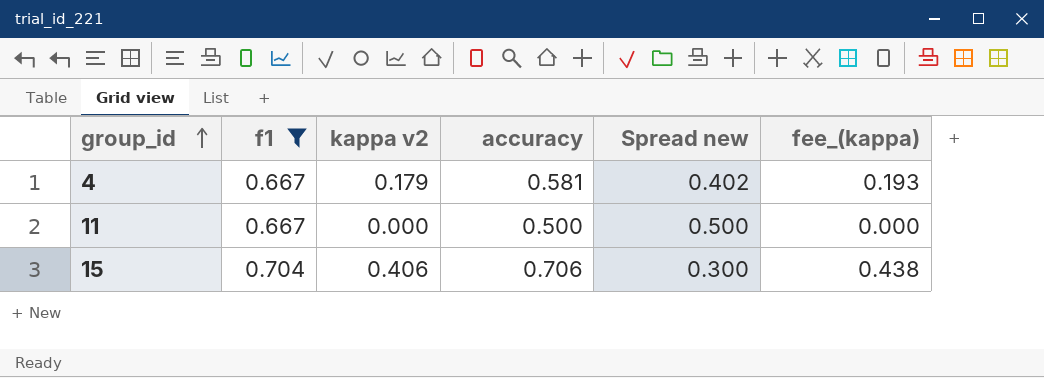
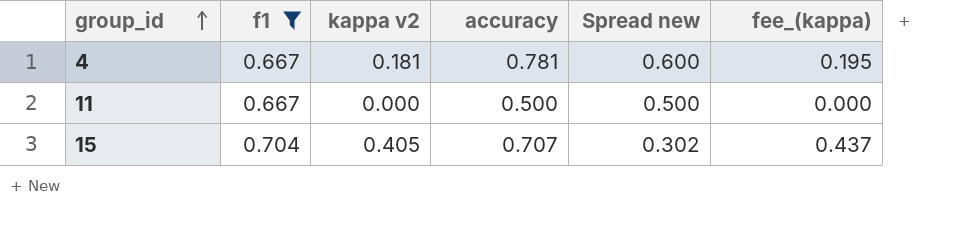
4 | kappa v2: 0.179 -> 0.181
4 | accuracy: 0.581 -> 0.781
4 | Spread new: 0.402 -> 0.600
4 | fee_(kappa): 0.193 -> 0.195
15 | kappa v2: 0.406 -> 0.405
15 | accuracy: 0.706 -> 0.707
15 | Spread new: 0.300 -> 0.302
15 | fee_(kappa): 0.438 -> 0.437

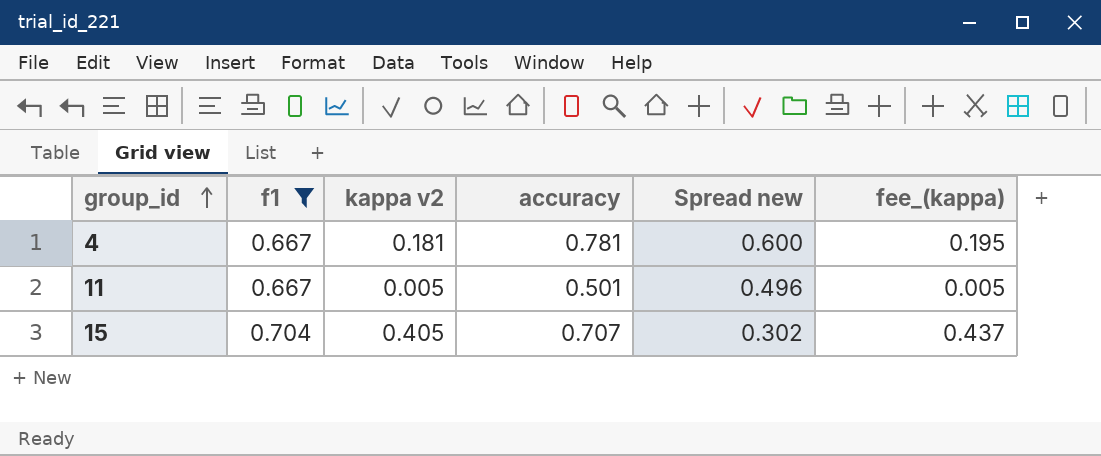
11 | kappa v2: 0.000 -> 0.005
11 | accuracy: 0.500 -> 0.501
11 | Spread new: 0.500 -> 0.496
11 | fee_(kappa): 0.000 -> 0.005

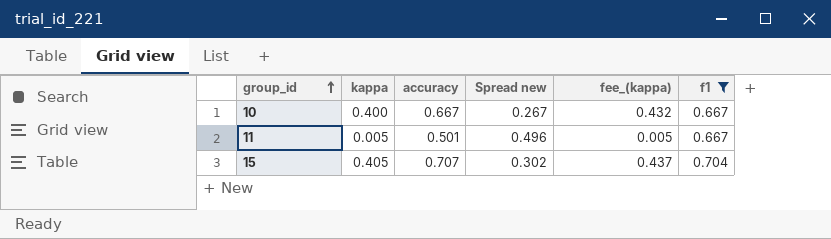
column name: kappa v2 -> kappa
column f1 | position: 2 -> 6
row 4: 0.667 | 0.181 | 0.781 | 0.600 | 0.195 -> none
row 10: none -> 0.400 | 0.667 | 0.267 | 0.432 | 0.667

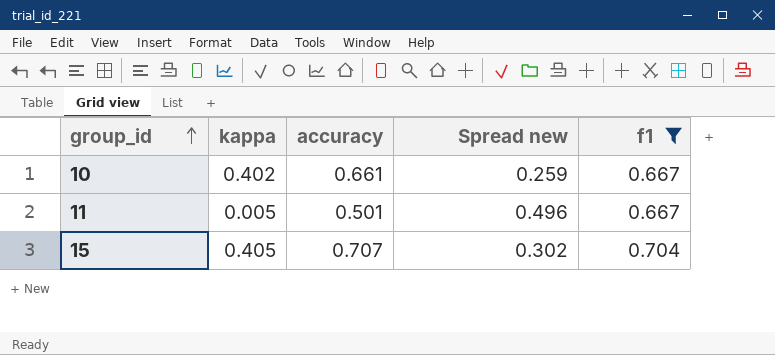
column fee_(kappa) | formula: [kappa] * 1.08 -> none
10 | kappa: 0.400 -> 0.402
10 | accuracy: 0.667 -> 0.661
10 | Spread new: 0.267 -> 0.259

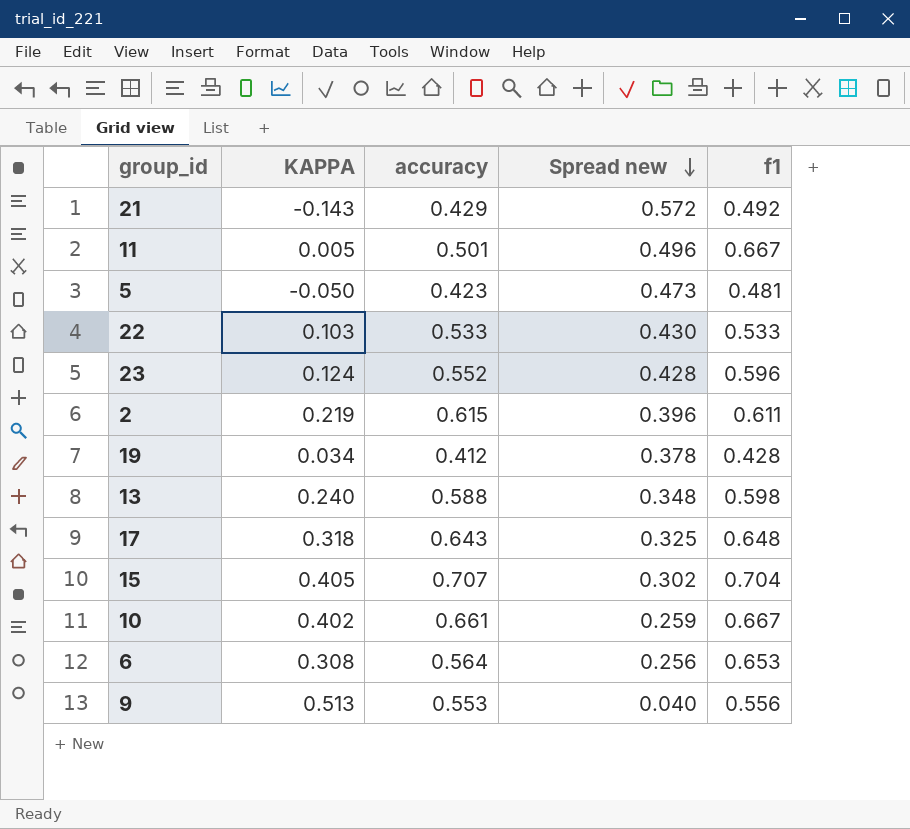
filter: f1 >= 0.667 -> none
row order: group_id ascending -> Spread new descending
column name: kappa -> KAPPA

